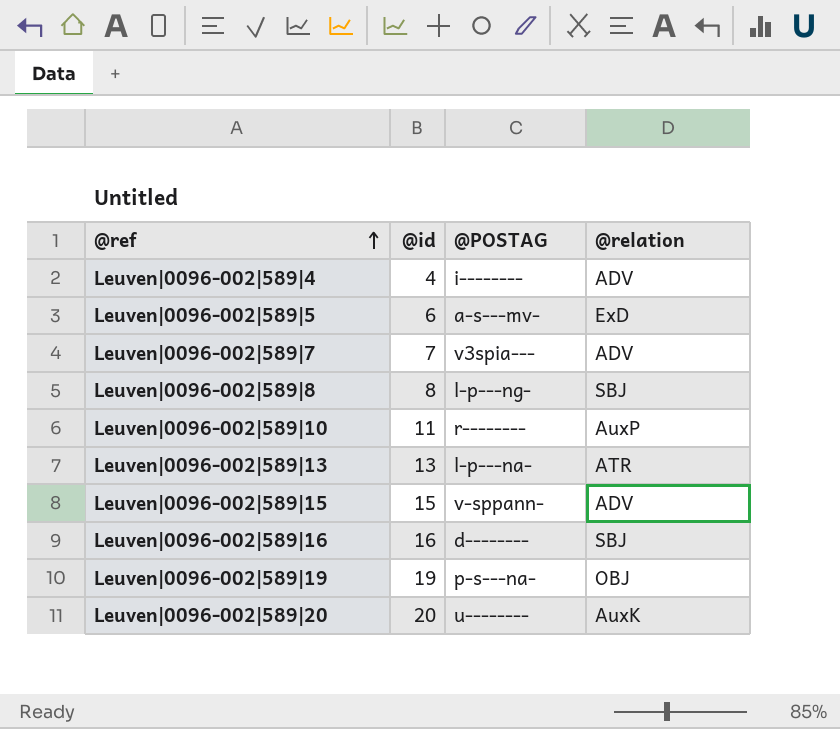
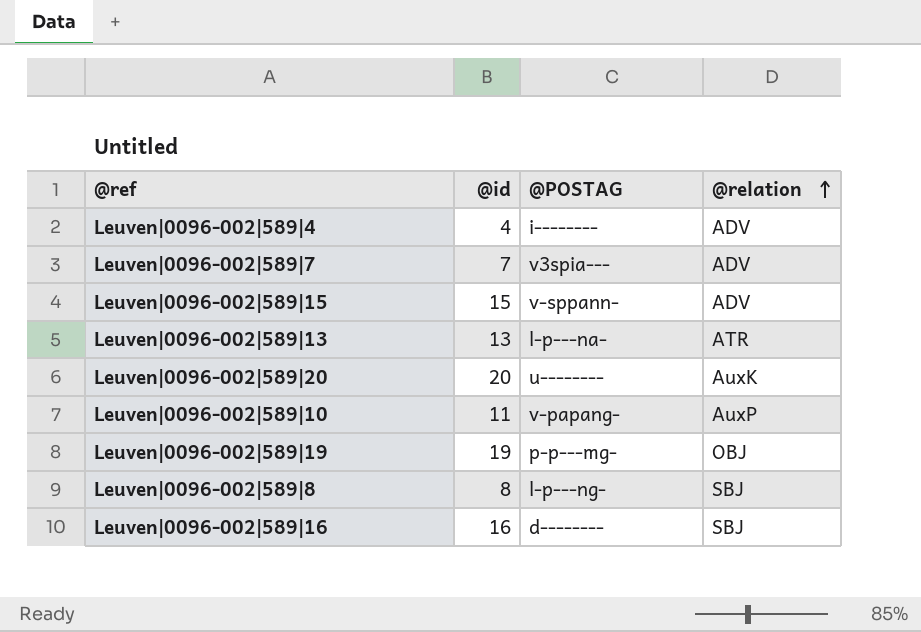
row order: @ref ascending -> @relation ascending
row Leuven|0096-002|589|5: 6 | a-s---mv- | ExD -> none
Leuven|0096-002|589|10 | @POSTAG: r-------- -> v-papang-
Leuven|0096-002|589|19 | @POSTAG: p-s---na- -> p-p---mg-

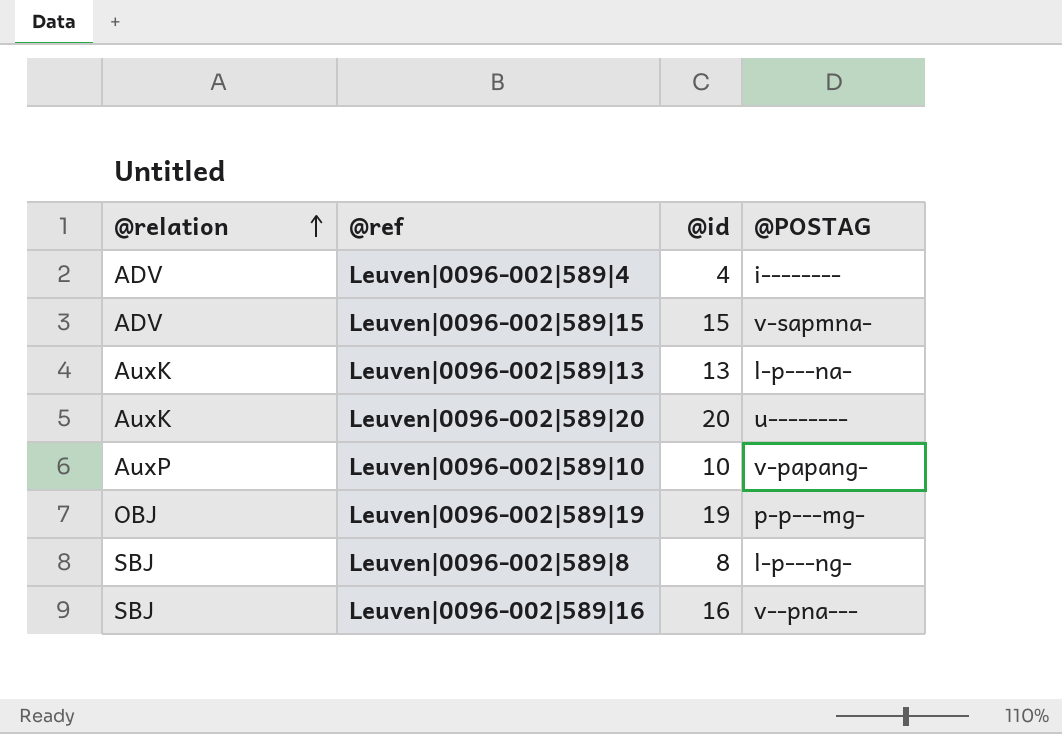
column @relation | position: 4 -> 1
row Leuven|0096-002|589|7: 7 | v3spia--- | ADV -> none
Leuven|0096-002|589|15 | @POSTAG: v-sppann- -> v-sapmna-
Leuven|0096-002|589|13 | @relation: ATR -> AuxK
Leuven|0096-002|589|10 | @id: 11 -> 10
Leuven|0096-002|589|16 | @POSTAG: d-------- -> v--pna---

